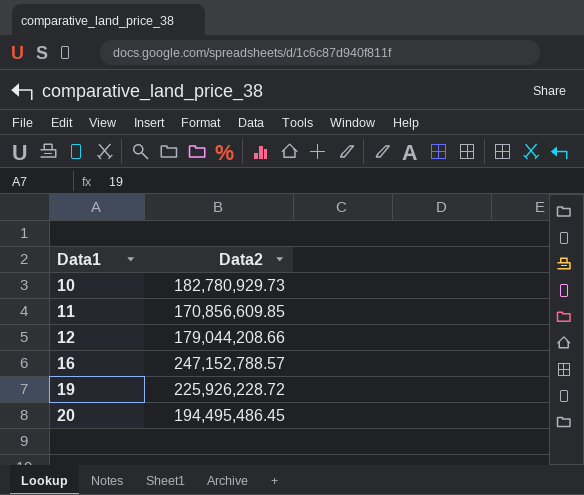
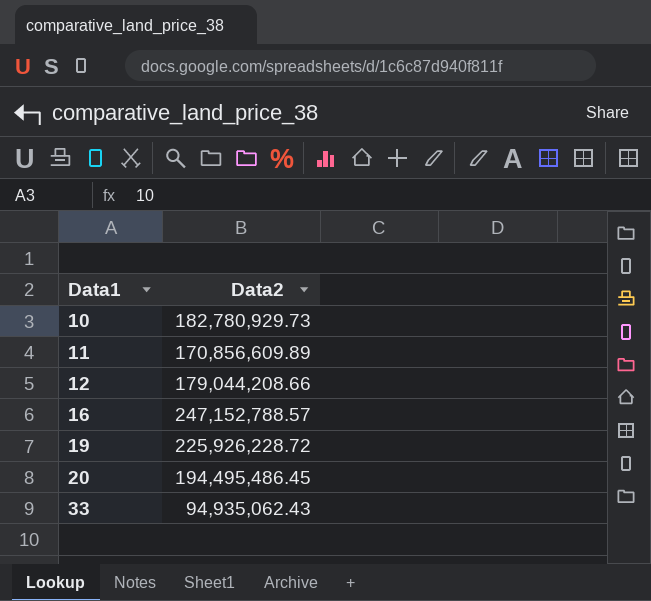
11 | Data2: 170,856,609.85 -> 170,856,609.89
row 33: none -> 94,935,062.43

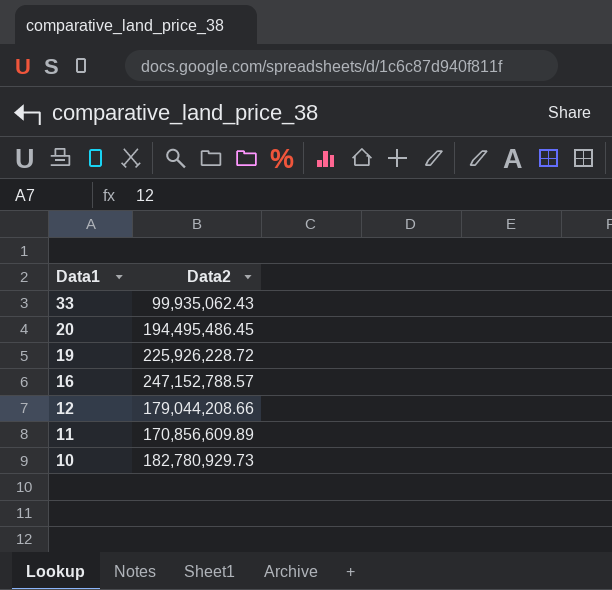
row order: Data1 ascending -> Data1 descending
33 | Data2: 94,935,062.43 -> 99,935,062.43

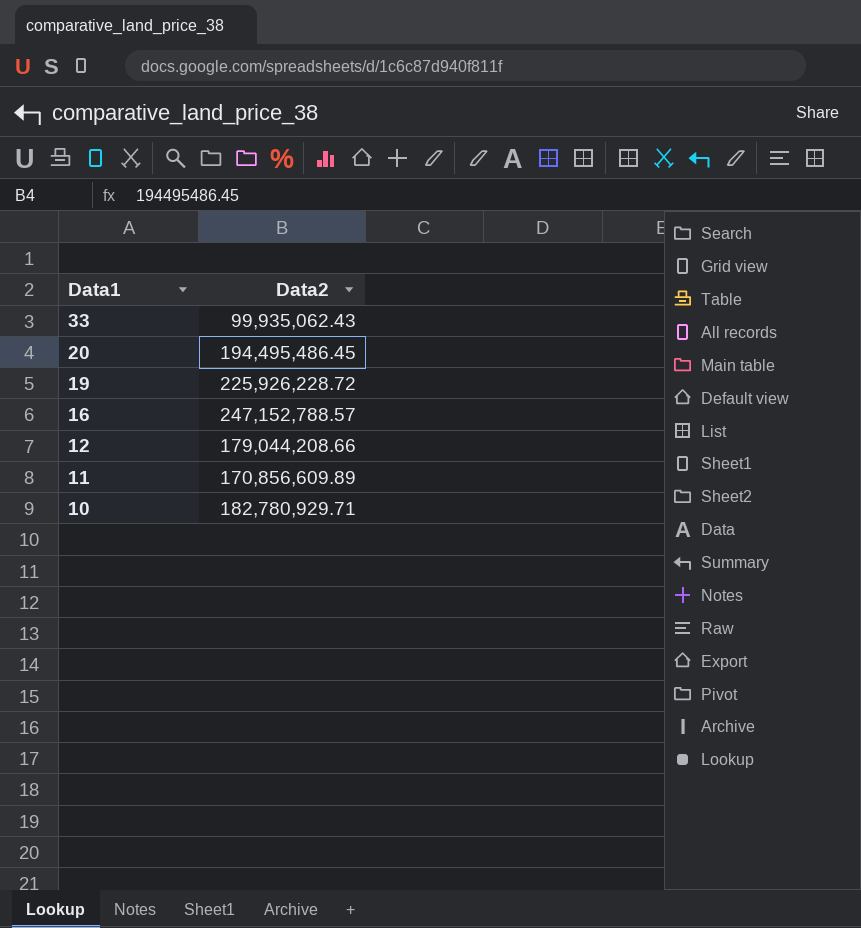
10 | Data2: 182,780,929.73 -> 182,780,929.71

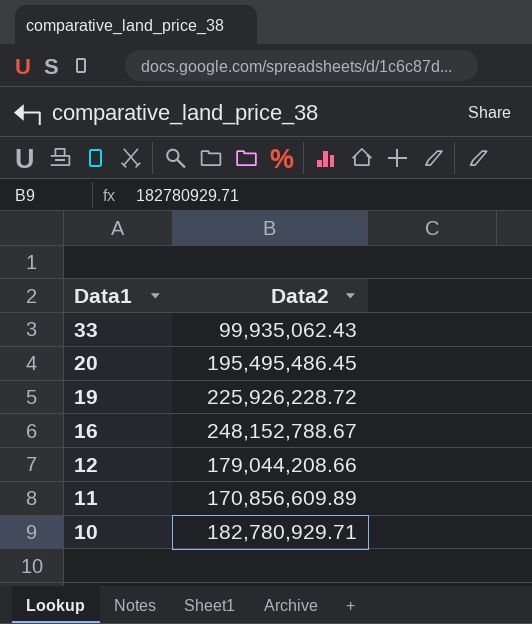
20 | Data2: 194,495,486.45 -> 195,495,486.45
16 | Data2: 247,152,788.57 -> 248,152,788.67

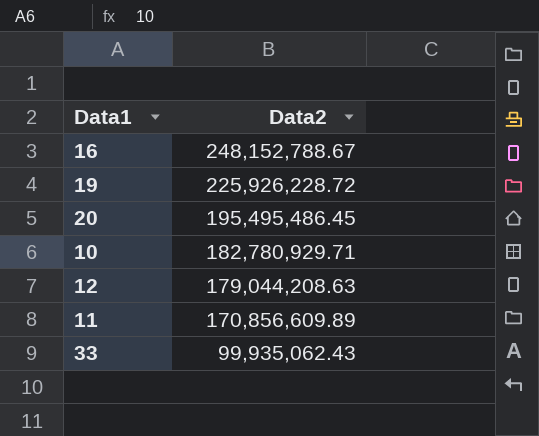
row order: Data1 descending -> Data2 descending
12 | Data2: 179,044,208.66 -> 179,044,208.63

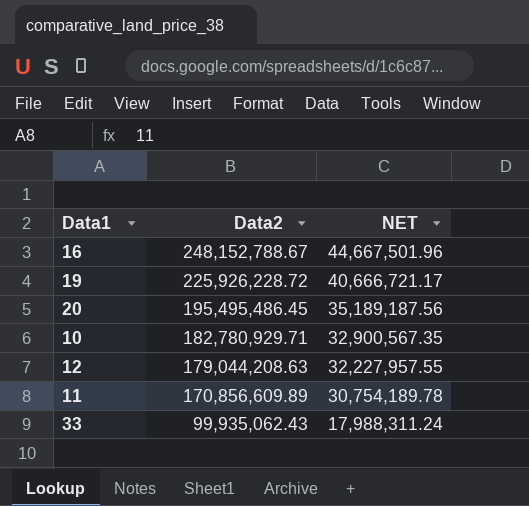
column NET | formula: none -> [Data2] * 0.18

